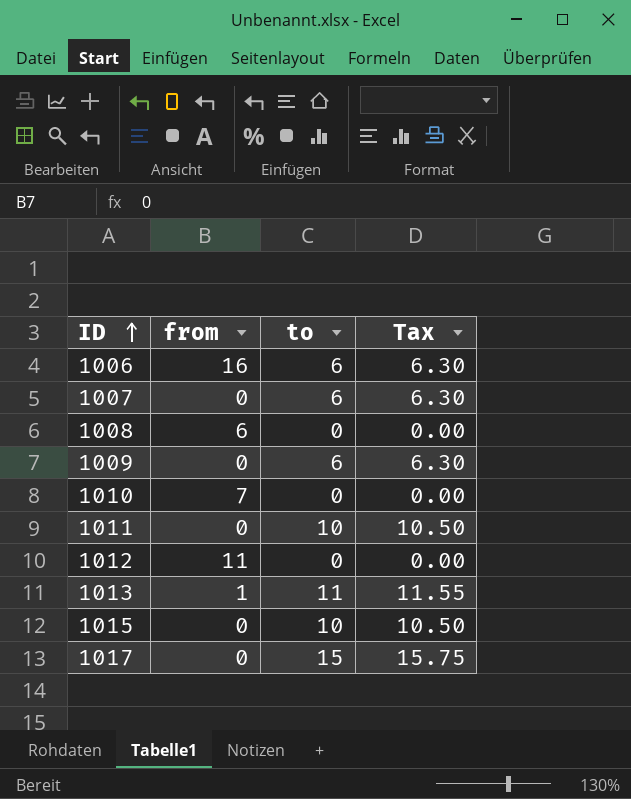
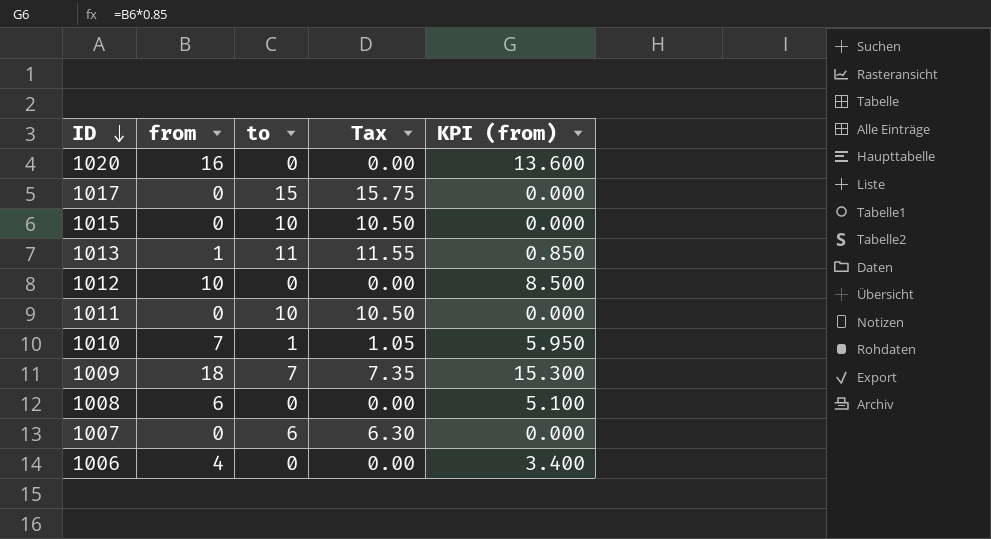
row order: ID ascending -> ID descending
column KPI (from) | formula: none -> [from] * 0.85
row 1020: none -> 16 | 0 | 0.00 | 13.600
1012 | from: 11 -> 10
1010 | to: 0 -> 1
1010 | Tax: 0.00 -> 1.05
1009 | from: 0 -> 18
1009 | to: 6 -> 7
1009 | Tax: 6.30 -> 7.35
1006 | from: 16 -> 4
1006 | to: 6 -> 0
1006 | Tax: 6.30 -> 0.00

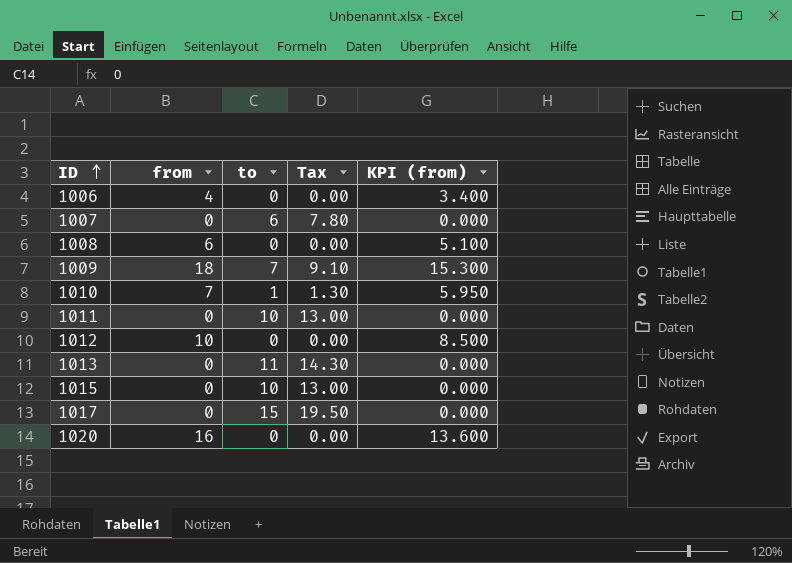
row order: ID descending -> ID ascending
column Tax | formula: [to] * 1.05 -> [to] * 1.3
1013 | from: 1 -> 0
1013 | KPI (from): 0.850 -> 0.000

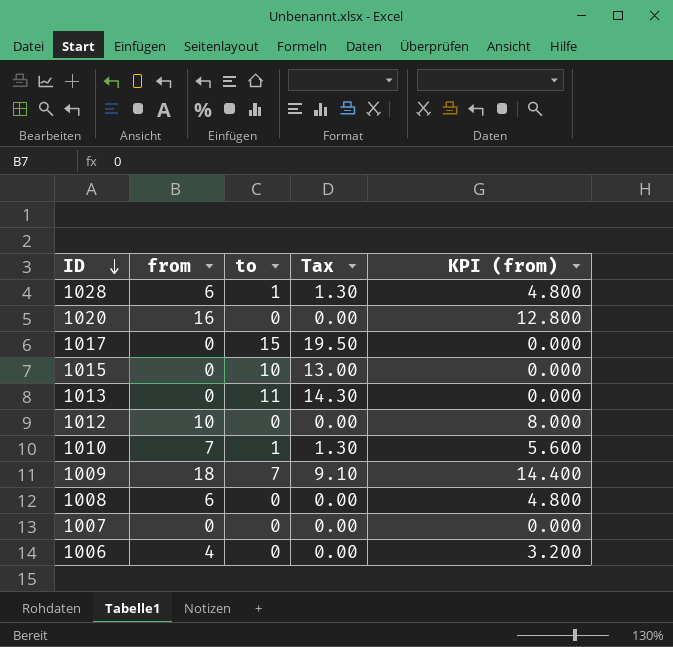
row order: ID ascending -> ID descending
column KPI (from) | formula: [from] * 0.85 -> [from] * 0.8
row 1011: 0 | 10 | 13.00 | 0.000 -> none
row 1028: none -> 6 | 1 | 1.30 | 4.800
1007 | to: 6 -> 0
1007 | Tax: 7.80 -> 0.00

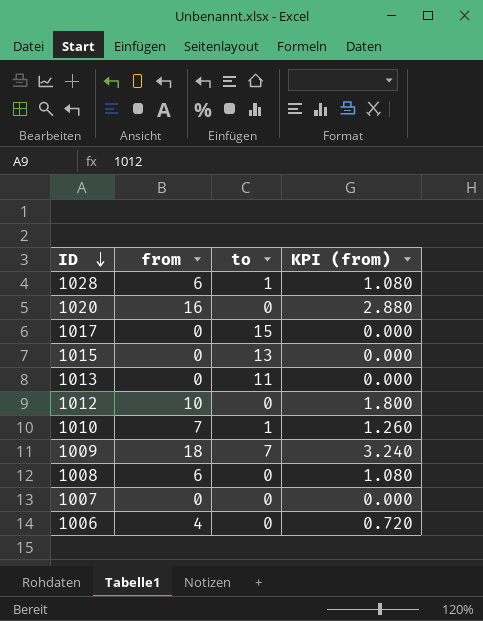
column Tax | formula: [to] * 1.3 -> none
column KPI (from) | formula: [from] * 0.8 -> [from] * 0.18
1015 | to: 10 -> 13

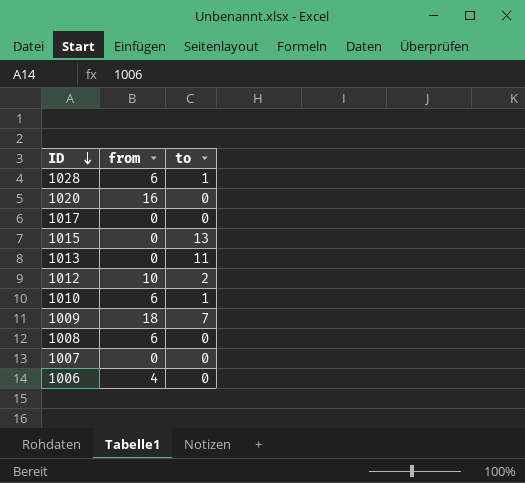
column KPI (from) | formula: [from] * 0.18 -> none
1017 | to: 15 -> 0
1012 | to: 0 -> 2
1010 | from: 7 -> 6

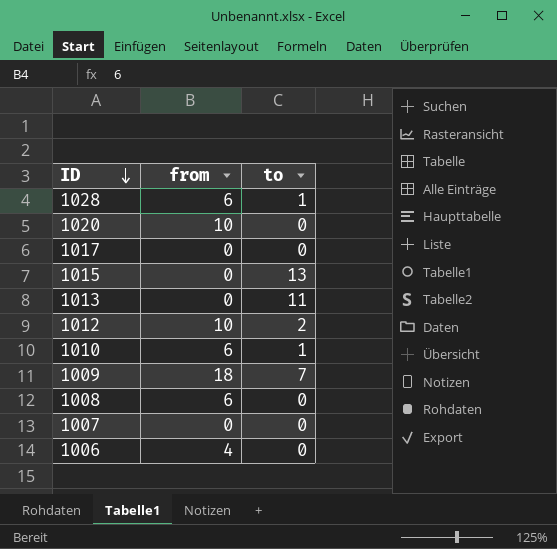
1020 | from: 16 -> 10

